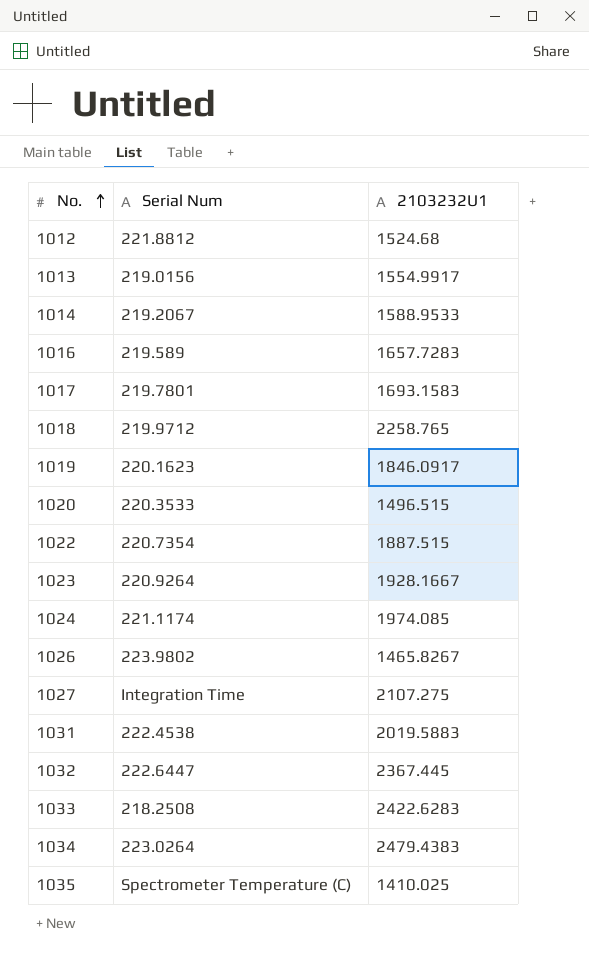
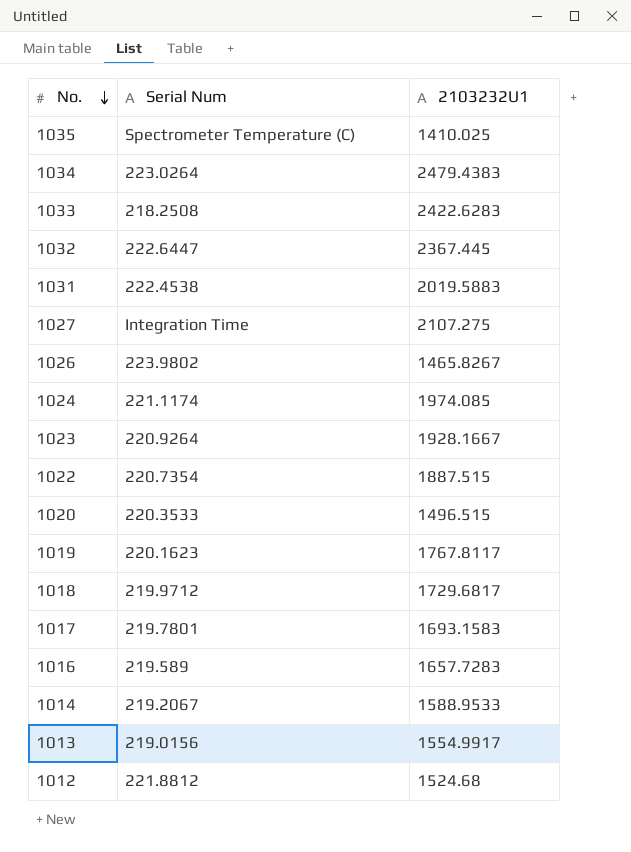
row order: No. ascending -> No. descending
1019 | 2103232U1: 1846.0917 -> 1767.8117
1018 | 2103232U1: 2258.765 -> 1729.6817

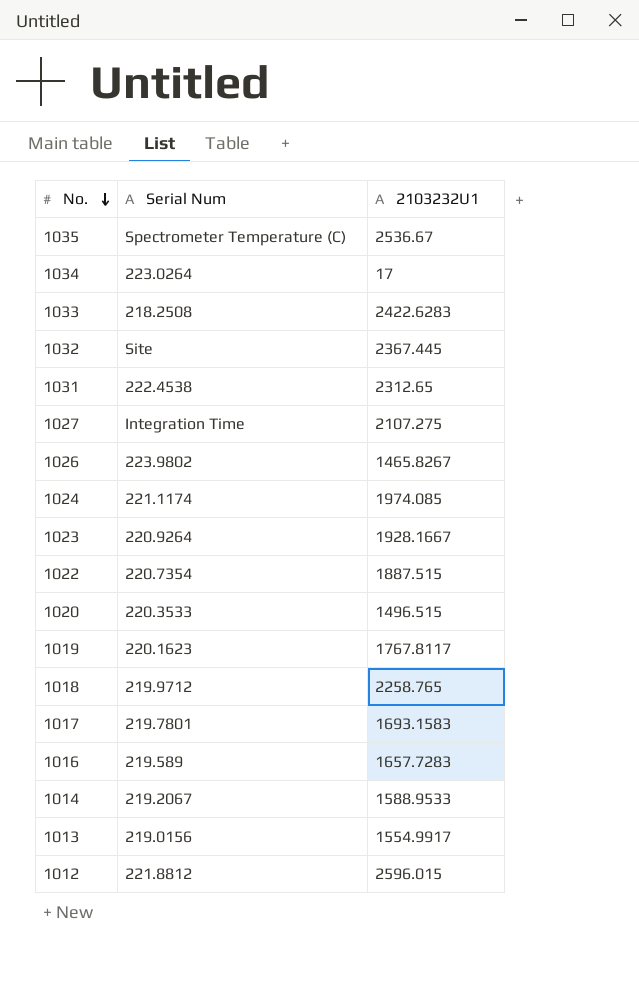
1035 | 2103232U1: 1410.025 -> 2536.67
1034 | 2103232U1: 2479.4383 -> 17
1032 | Serial Num: 222.6447 -> Site
1031 | 2103232U1: 2019.5883 -> 2312.65
1018 | 2103232U1: 1729.6817 -> 2258.765
1012 | 2103232U1: 1524.68 -> 2596.015

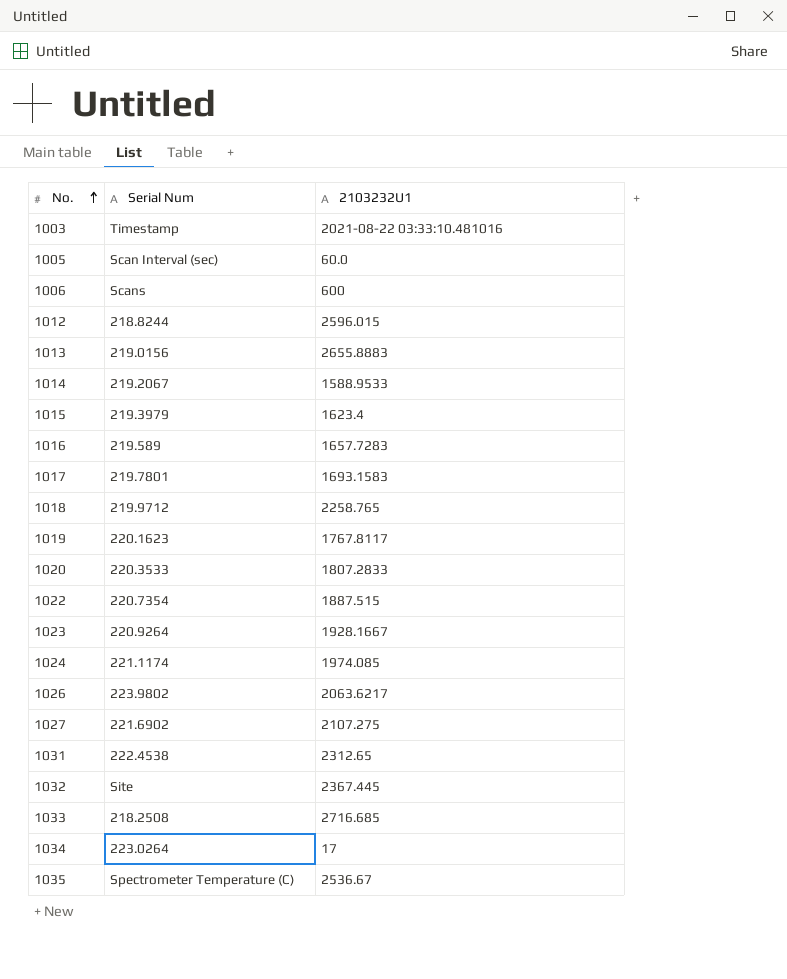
row order: No. descending -> No. ascending
row 1003: none -> Timestamp | 2021-08-22 03:33:10.481016
row 1005: none -> Scan Interval (sec) | 60.0
row 1006: none -> Scans | 600
1012 | Serial Num: 221.8812 -> 218.8244
1013 | 2103232U1: 1554.9917 -> 2655.8883
row 1015: none -> 219.3979 | 1623.4
1020 | 2103232U1: 1496.515 -> 1807.2833
1026 | 2103232U1: 1465.8267 -> 2063.6217
1027 | Serial Num: Integration Time -> 221.6902
1033 | 2103232U1: 2422.6283 -> 2716.685

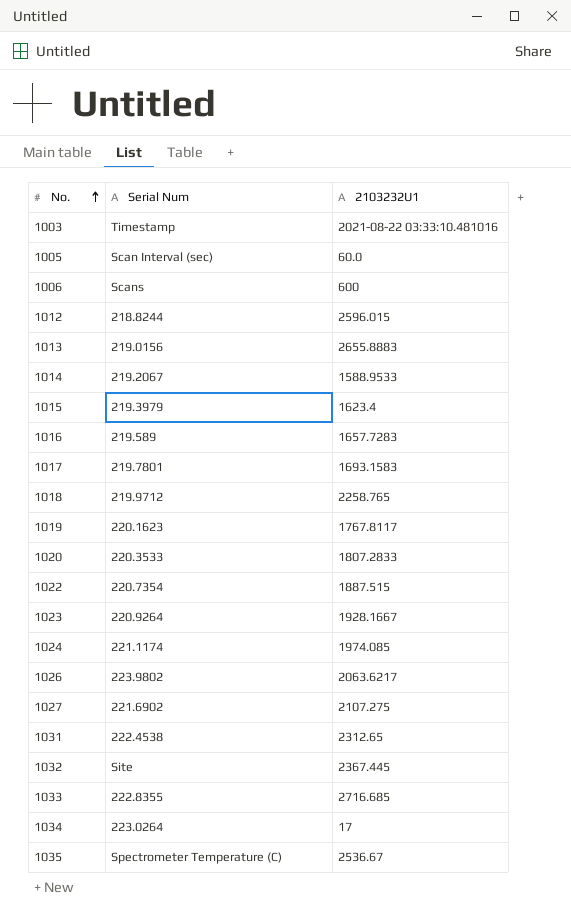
1033 | Serial Num: 218.2508 -> 222.8355

